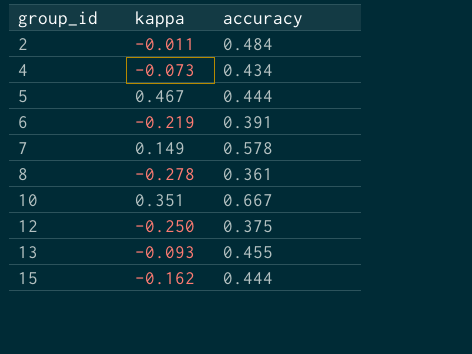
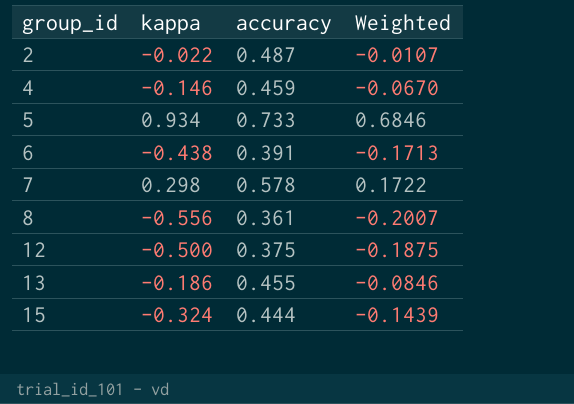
column Weighted | formula: none -> [kappa] * [accuracy]
row 10: 0.351 | 0.667 -> none
2 | kappa: -0.011 -> -0.022
2 | accuracy: 0.484 -> 0.487
4 | kappa: -0.073 -> -0.146
4 | accuracy: 0.434 -> 0.459
5 | kappa: 0.467 -> 0.934
5 | accuracy: 0.444 -> 0.733
6 | kappa: -0.219 -> -0.438
7 | kappa: 0.149 -> 0.298
8 | kappa: -0.278 -> -0.556
12 | kappa: -0.250 -> -0.500
13 | kappa: -0.093 -> -0.186
15 | kappa: -0.162 -> -0.324

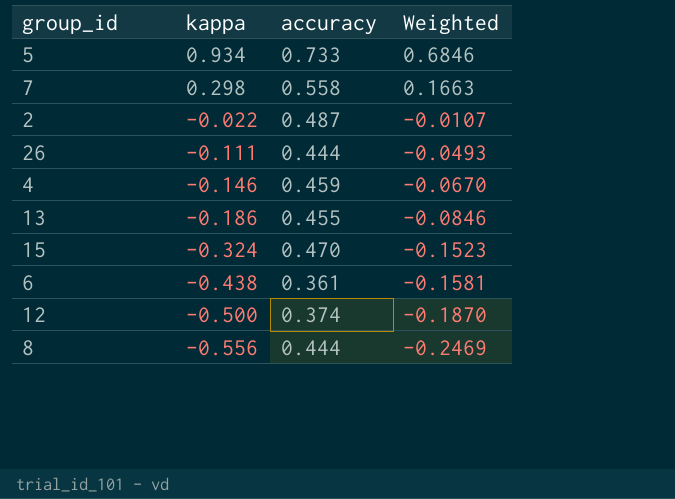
row order: group_id ascending -> kappa descending
7 | accuracy: 0.578 -> 0.558
7 | Weighted: 0.1722 -> 0.1663
row 26: none -> -0.111 | 0.444 | -0.0493
15 | accuracy: 0.444 -> 0.470
15 | Weighted: -0.1439 -> -0.1523
6 | accuracy: 0.391 -> 0.361
6 | Weighted: -0.1713 -> -0.1581
12 | accuracy: 0.375 -> 0.374
12 | Weighted: -0.1875 -> -0.1870
8 | accuracy: 0.361 -> 0.444
8 | Weighted: -0.2007 -> -0.2469

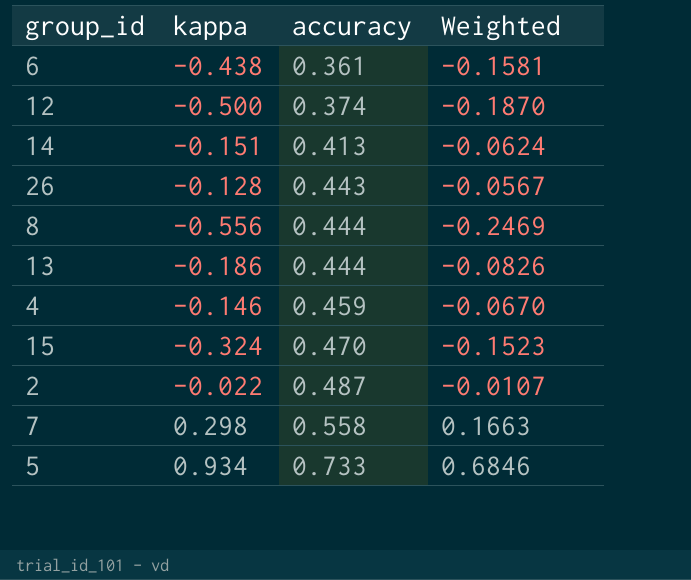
row order: kappa descending -> accuracy ascending
row 14: none -> -0.151 | 0.413 | -0.0624
26 | kappa: -0.111 -> -0.128
26 | accuracy: 0.444 -> 0.443
26 | Weighted: -0.0493 -> -0.0567
13 | accuracy: 0.455 -> 0.444
13 | Weighted: -0.0846 -> -0.0826

